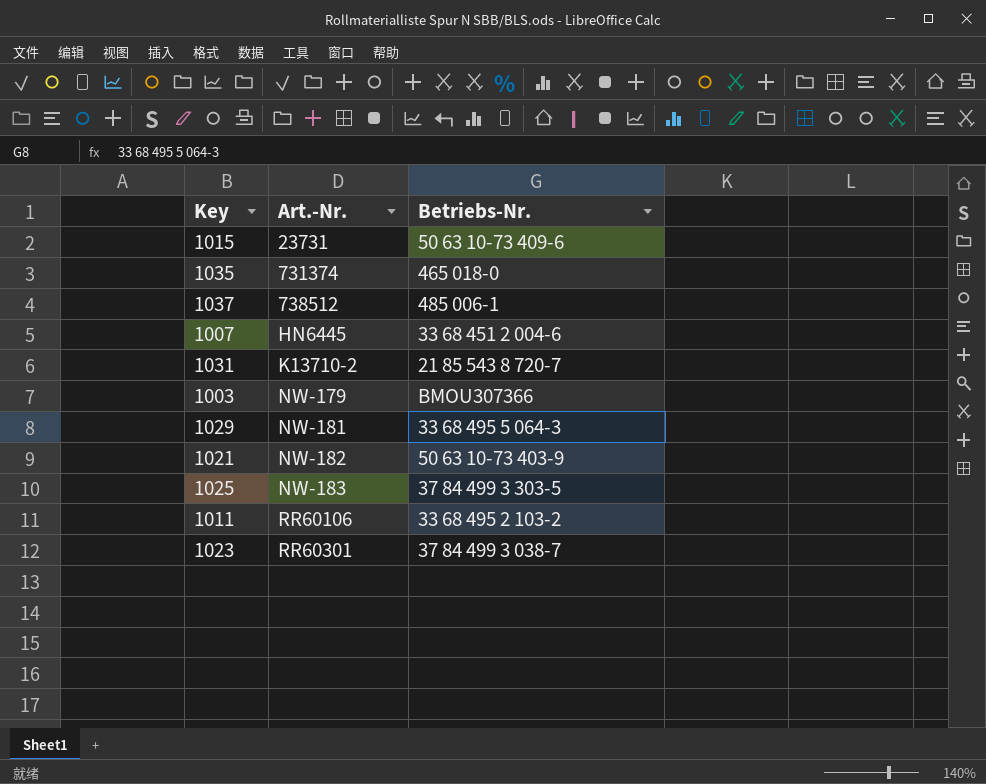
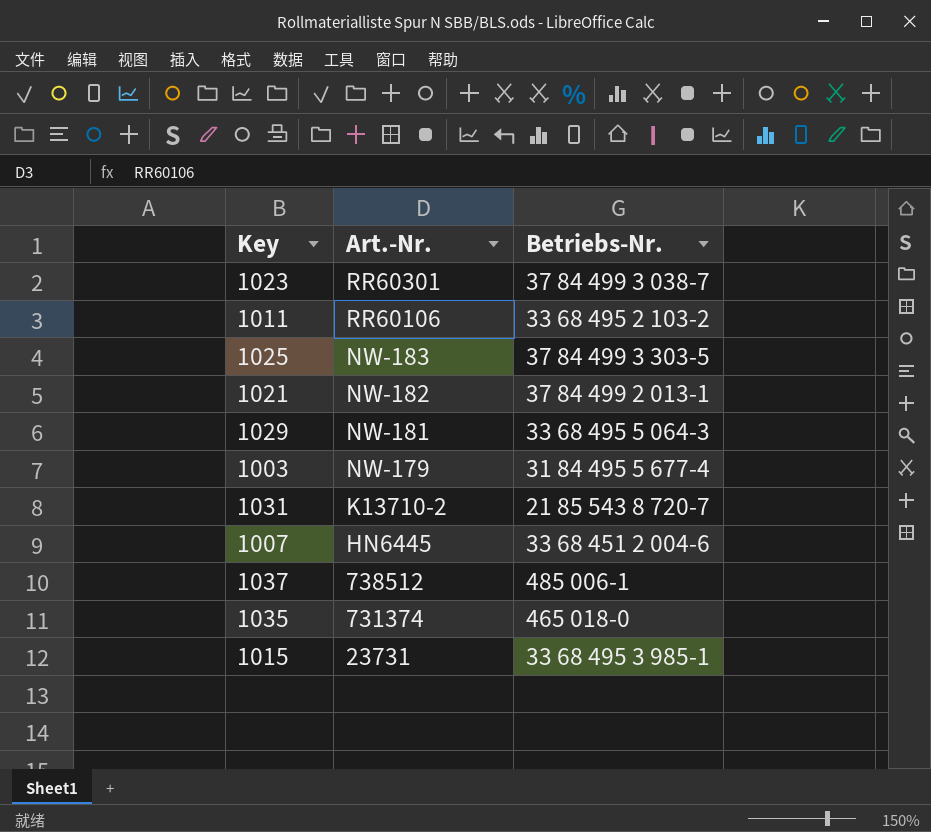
row order: Art.-Nr. ascending -> Art.-Nr. descending
1021 | Betriebs-Nr.: 50 63 10-73 403-9 -> 37 84 499 2 013-1
1003 | Betriebs-Nr.: BMOU307366 -> 31 84 495 5 677-4
1015 | Betriebs-Nr.: 50 63 10-73 409-6 -> 33 68 495 3 985-1

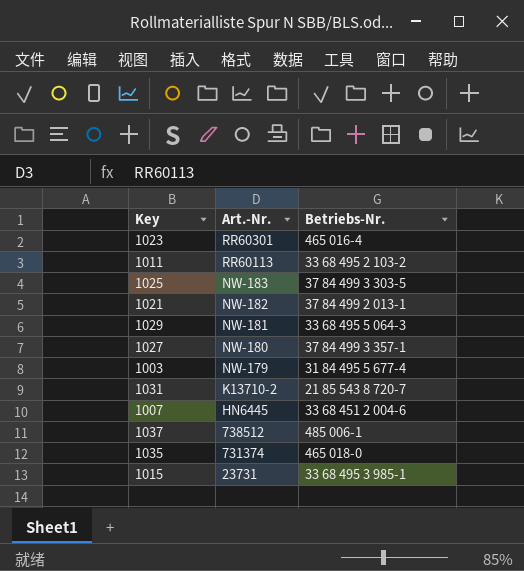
1023 | Betriebs-Nr.: 37 84 499 3 038-7 -> 465 016-4
1011 | Art.-Nr.: RR60106 -> RR60113
row 1027: none -> NW-180 | 37 84 499 3 357-1

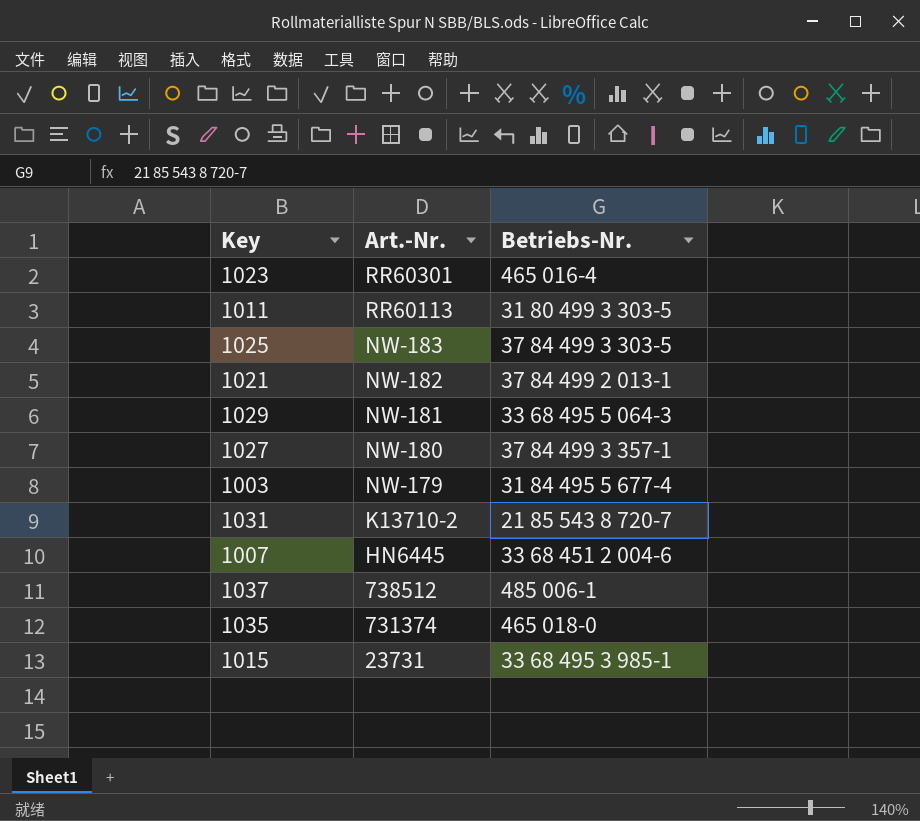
1011 | Betriebs-Nr.: 33 68 495 2 103-2 -> 31 80 499 3 303-5

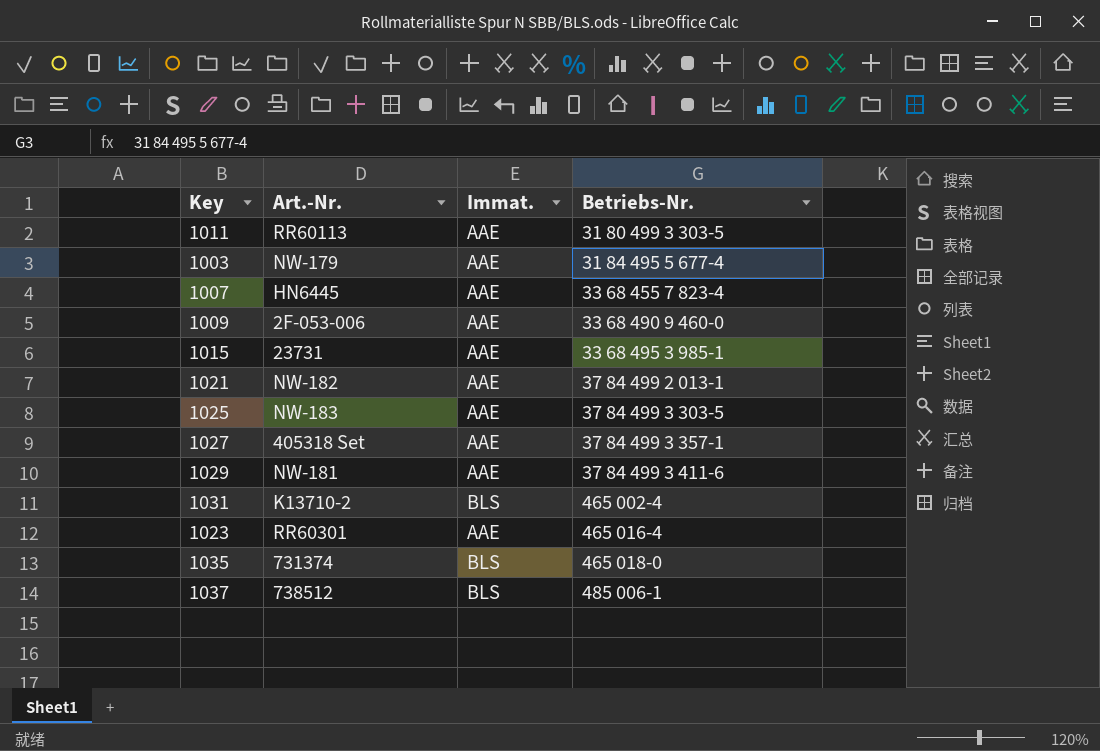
row order: Art.-Nr. descending -> Betriebs-Nr. ascending
column Immat. | position: none -> 3
1007 | Betriebs-Nr.: 33 68 451 2 004-6 -> 33 68 455 7 823-4
row 1009: none -> 2F-053-006 | AAE | 33 68 490 9 460-0
1027 | Art.-Nr.: NW-180 -> 405318 Set
1029 | Betriebs-Nr.: 33 68 495 5 064-3 -> 37 84 499 3 411-6
1031 | Betriebs-Nr.: 21 85 543 8 720-7 -> 465 002-4

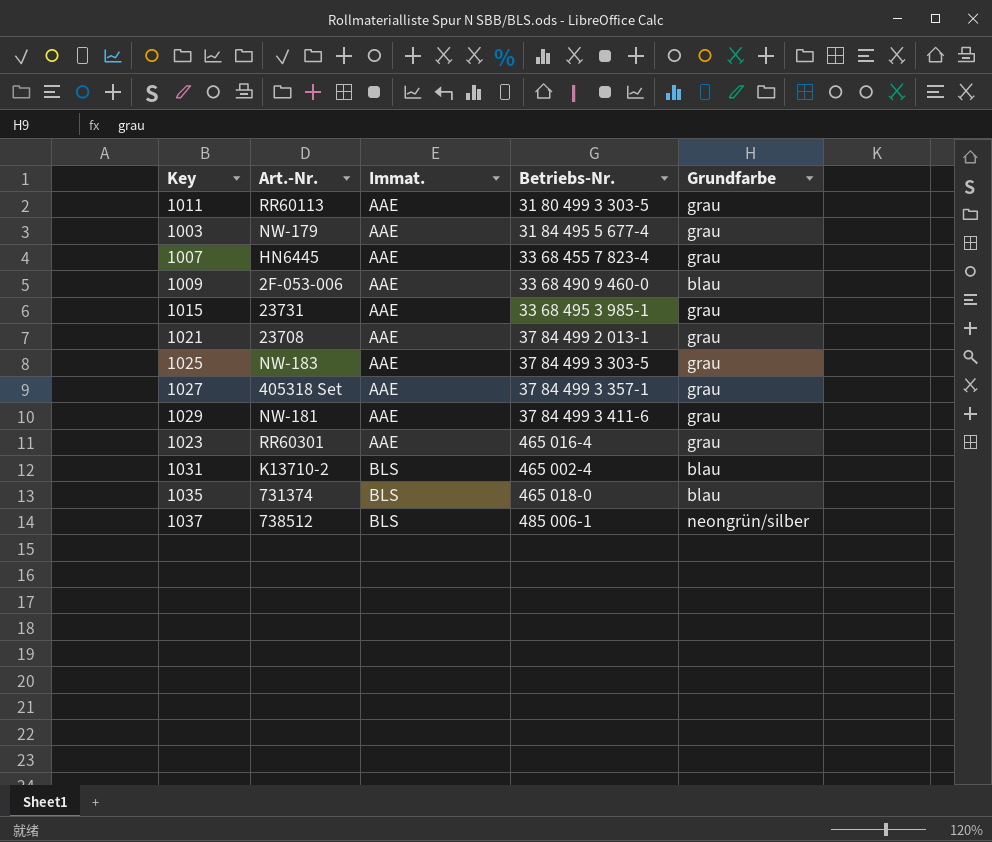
row order: Betriebs-Nr. ascending -> Immat. ascending
column Grundfarbe | position: none -> 5
1021 | Art.-Nr.: NW-182 -> 23708

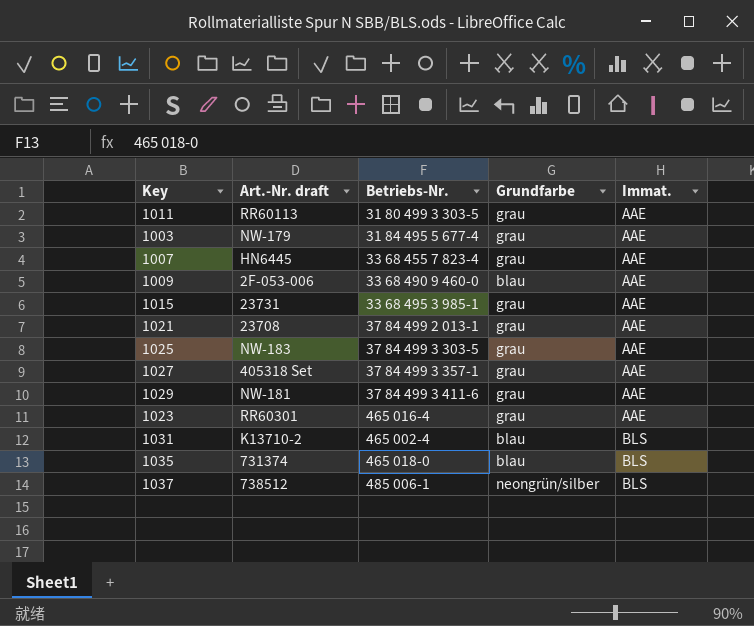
column name: Art.-Nr. -> Art.-Nr. draft
column Immat. | position: 3 -> 5

